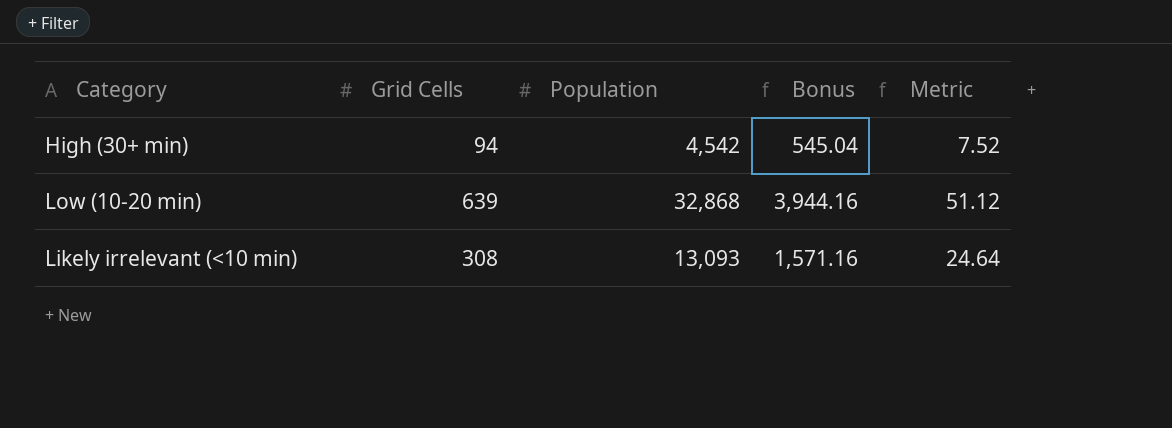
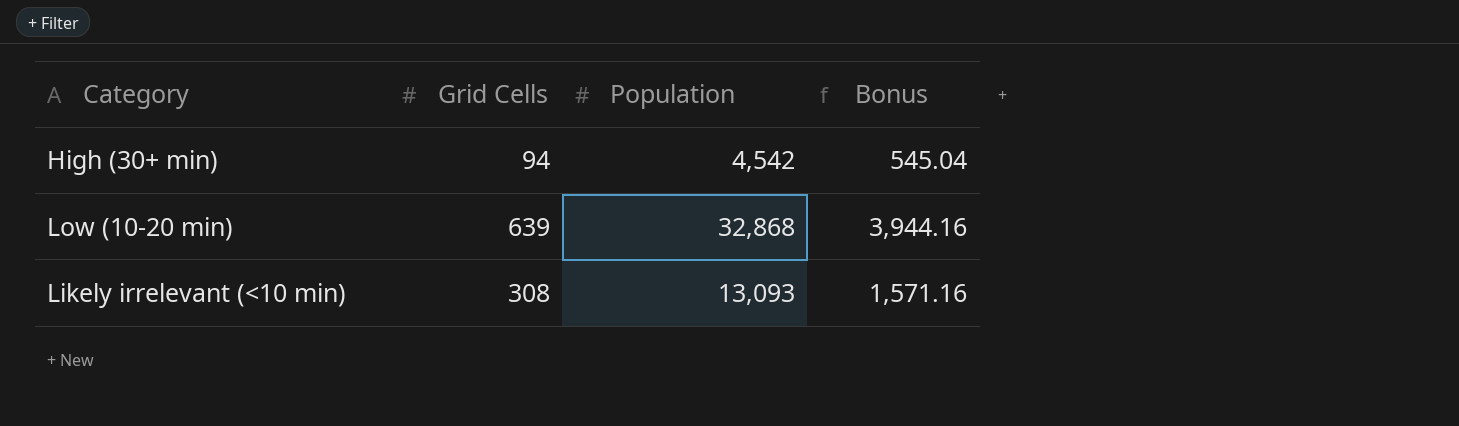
column Metric | formula: [Grid Cells] * 0.08 -> none

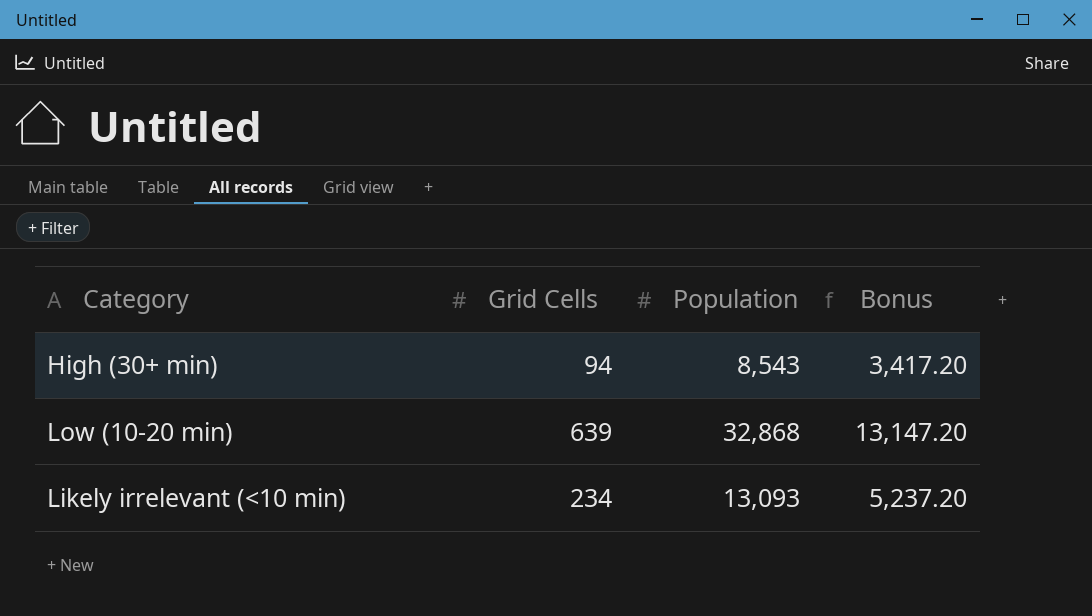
column Bonus | formula: [Population] * 0.12 -> [Population] * 0.4
High (30+ min) | Population: 4,542 -> 8,543
Likely irrelevant (<10 min) | Grid Cells: 308 -> 234

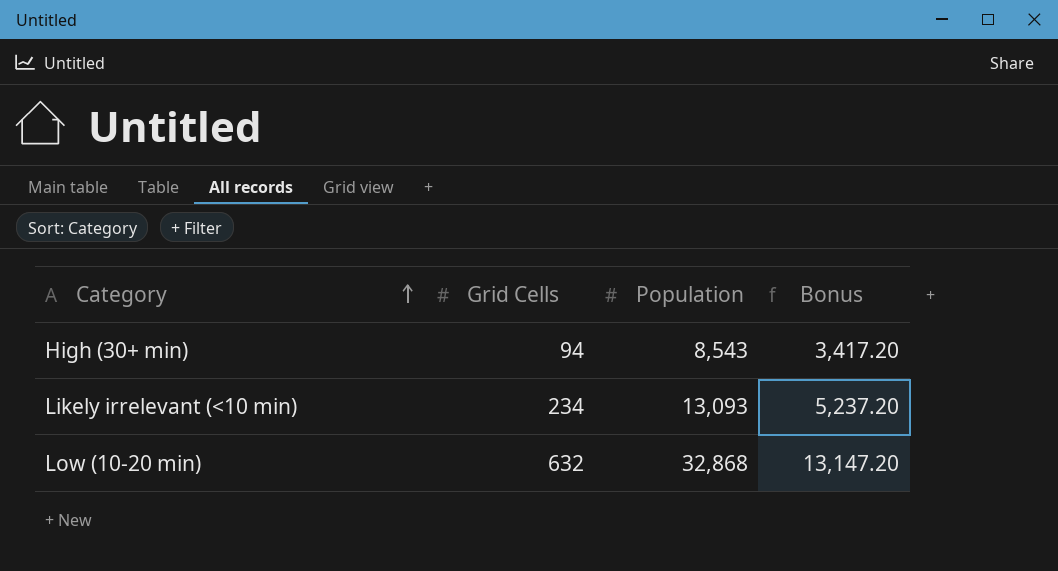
row order: none -> Category ascending
Low (10-20 min) | Grid Cells: 639 -> 632

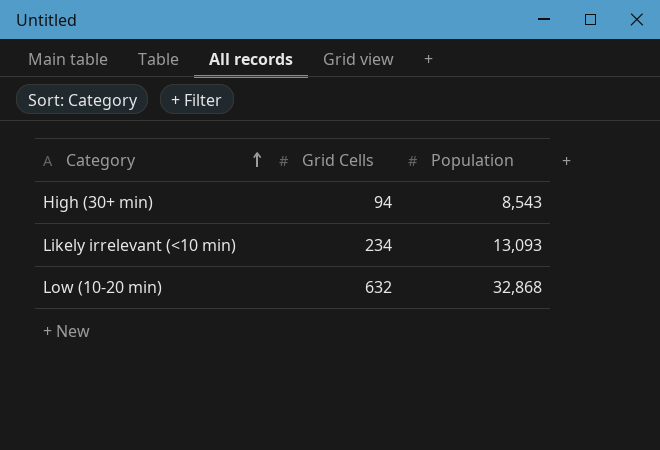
column Bonus | formula: [Population] * 0.4 -> none

